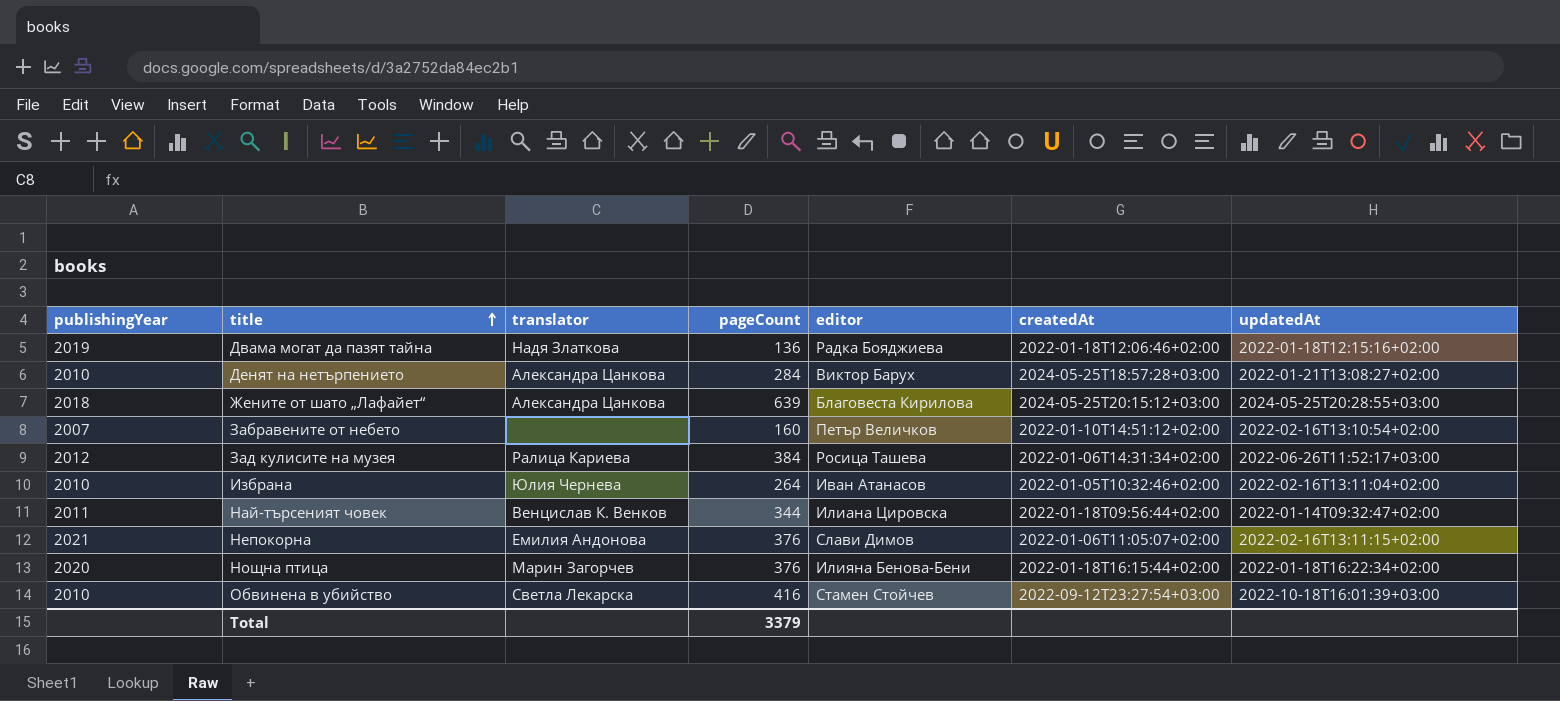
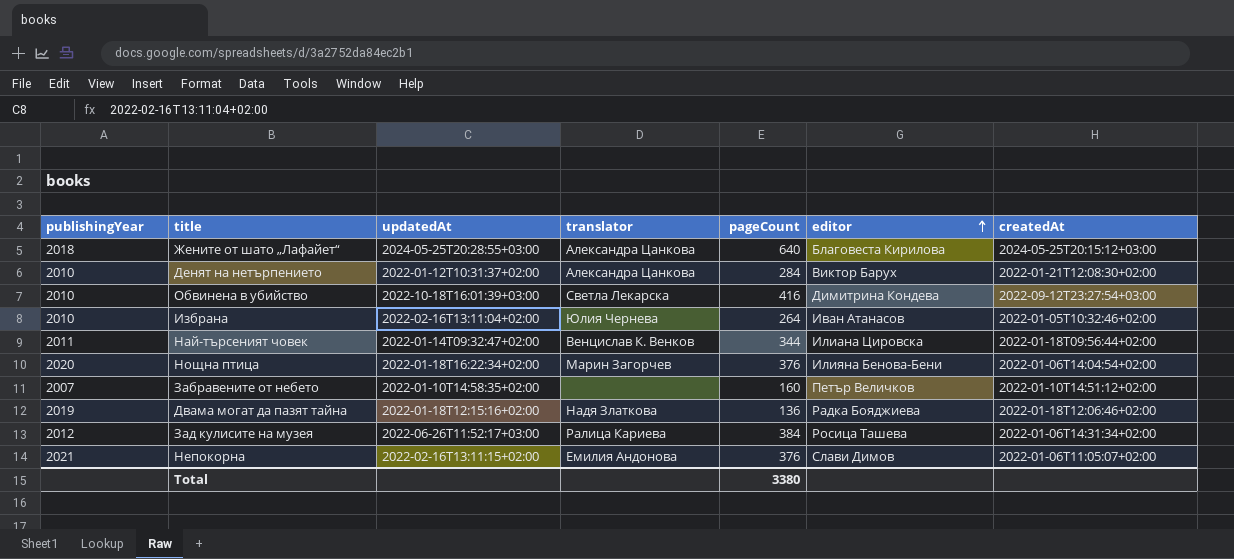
row order: title ascending -> editor ascending
column updatedAt | position: 7 -> 3
Жените от шато „Лафайет“ | pageCount: 639 -> 640
Денят на нетърпението | updatedAt: 2022-01-21T13:08:27+02:00 -> 2022-01-12T10:31:37+02:00
Денят на нетърпението | createdAt: 2024-05-25T18:57:28+03:00 -> 2022-01-21T12:08:30+02:00
Обвинена в убийство | editor: Стамен Стойчев -> Димитрина Кондева
Нощна птица | createdAt: 2022-01-18T16:15:44+02:00 -> 2022-01-06T14:04:54+02:00
Забравените от небето | updatedAt: 2022-02-16T13:10:54+02:00 -> 2022-01-10T14:58:35+02:00
Total | pageCount: 3379 -> 3380

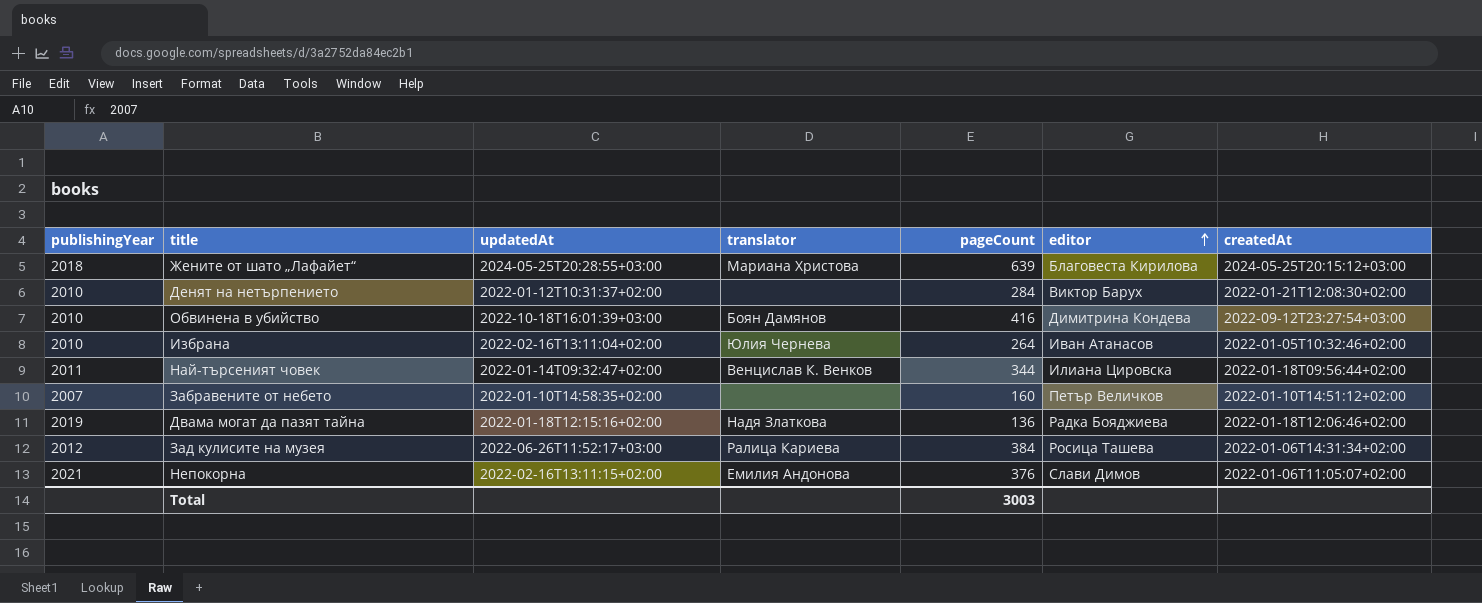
row Нощна птица: 2020 | 2022-01-18T16:22:34+02:00 | Марин Загорчев | 376 | Илияна Бенова-Бени | 2022-01-06T14:04:54+02:00 -> none
Жените от шато „Лафайет“ | translator: Александра Цанкова -> Мариана Христова
Жените от шато „Лафайет“ | pageCount: 640 -> 639
Денят на нетърпението | translator: Александра Цанкова -> none
Обвинена в убийство | translator: Светла Лекарска -> Боян Дамянов
Total | pageCount: 3380 -> 3003

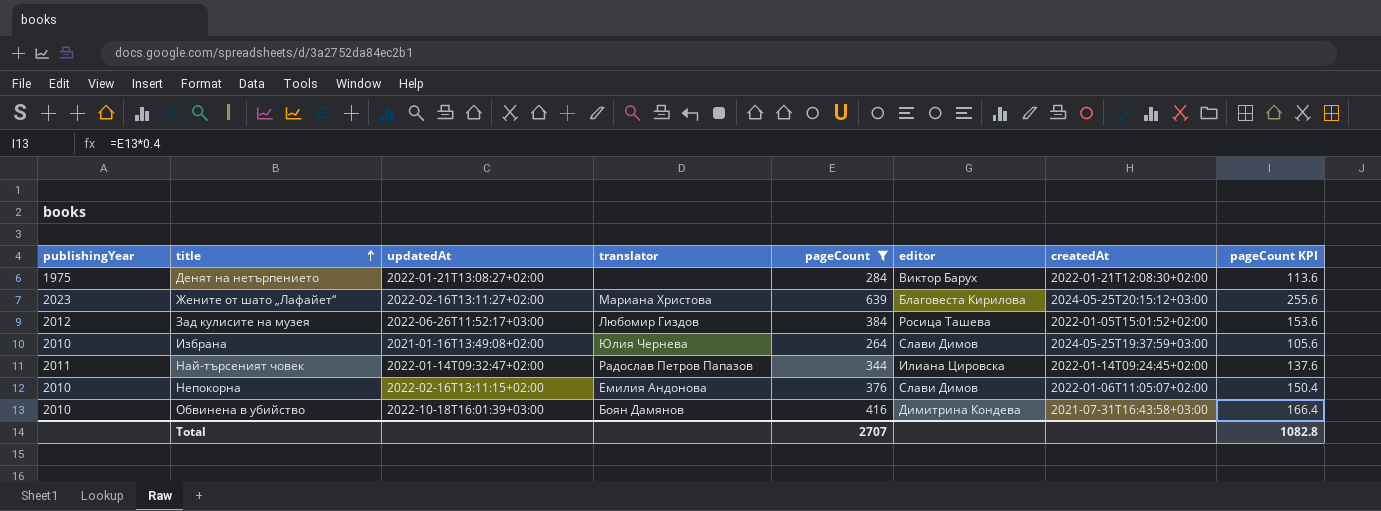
filter: none -> pageCount >= 264
row order: editor ascending -> title ascending
column pageCount KPI | formula: none -> [pageCount] * 0.4
Денят на нетърпението | publishingYear: 2010 -> 1975
Денят на нетърпението | updatedAt: 2022-01-12T10:31:37+02:00 -> 2022-01-21T13:08:27+02:00
Жените от шато „Лафайет“ | publishingYear: 2018 -> 2023
Жените от шато „Лафайет“ | updatedAt: 2024-05-25T20:28:55+03:00 -> 2022-02-16T13:11:27+02:00
Зад кулисите на музея | translator: Ралица Кариева -> Любомир Гиздов
Зад кулисите на музея | createdAt: 2022-01-06T14:31:34+02:00 -> 2022-01-05T15:01:52+02:00
Избрана | updatedAt: 2022-02-16T13:11:04+02:00 -> 2021-01-16T13:49:08+02:00
Избрана | editor: Иван Атанасов -> Слави Димов
Избрана | createdAt: 2022-01-05T10:32:46+02:00 -> 2024-05-25T19:37:59+03:00
Най-търсеният човек | translator: Венцислав К. Венков -> Радослав Петров Папазов
Най-търсеният човек | createdAt: 2022-01-18T09:56:44+02:00 -> 2022-01-14T09:24:45+02:00
Непокорна | publishingYear: 2021 -> 2010
Обвинена в убийство | createdAt: 2022-09-12T23:27:54+03:00 -> 2021-07-31T16:43:58+03:00
Total | pageCount: 3003 -> 2707

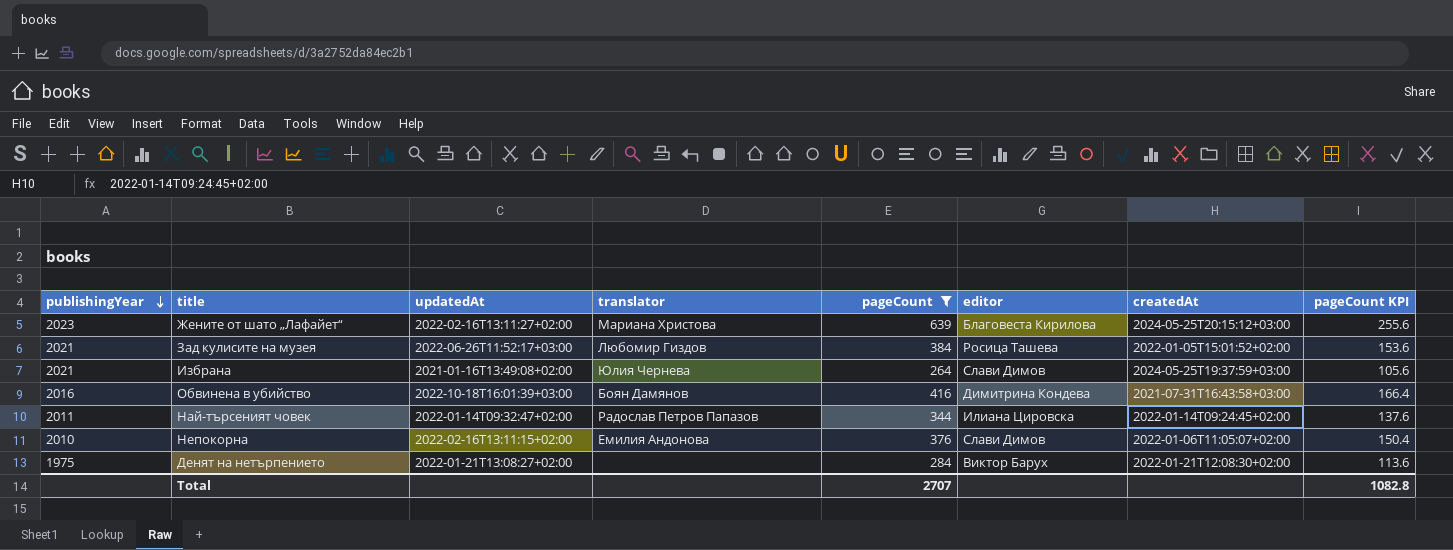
row order: title ascending -> publishingYear descending
Зад кулисите на музея | publishingYear: 2012 -> 2021
Избрана | publishingYear: 2010 -> 2021
Обвинена в убийство | publishingYear: 2010 -> 2016

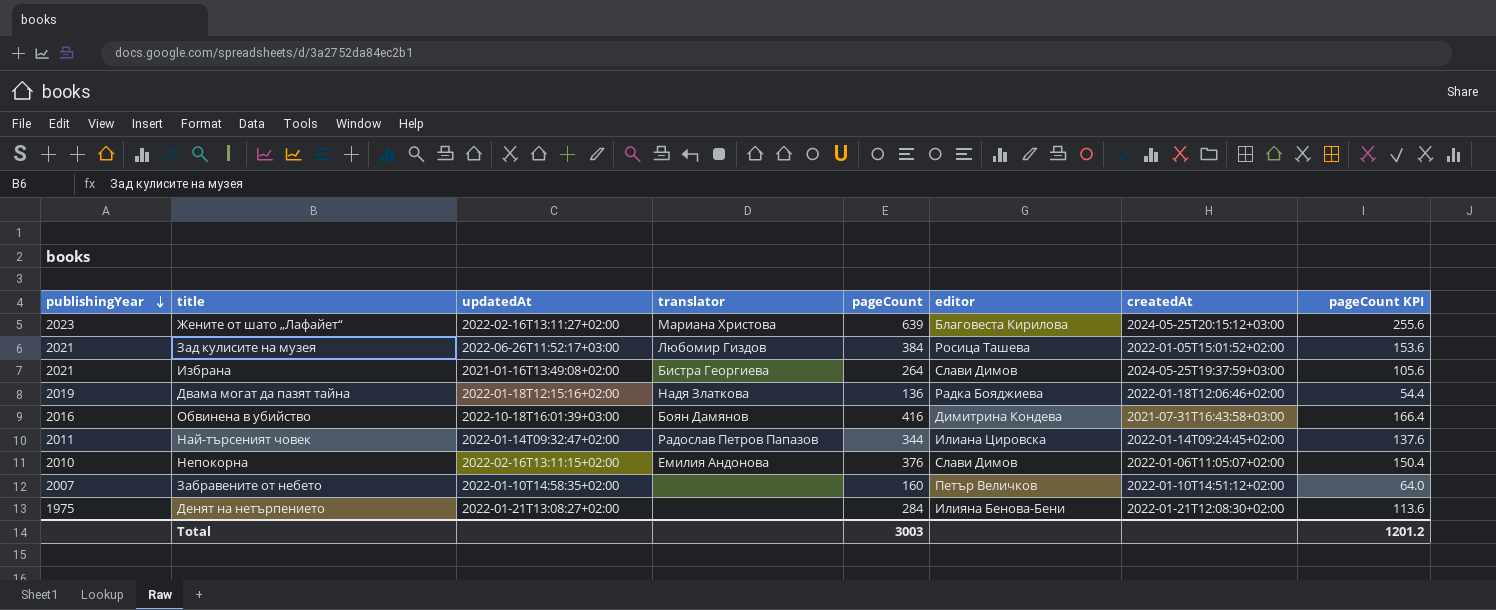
filter: pageCount >= 264 -> none
Избрана | translator: Юлия Чернева -> Бистра Георгиева
Денят на нетърпението | editor: Виктор Барух -> Илияна Бенова-Бени
Total | pageCount: 2707 -> 3003
Total | pageCount KPI: 1082.8 -> 1201.2

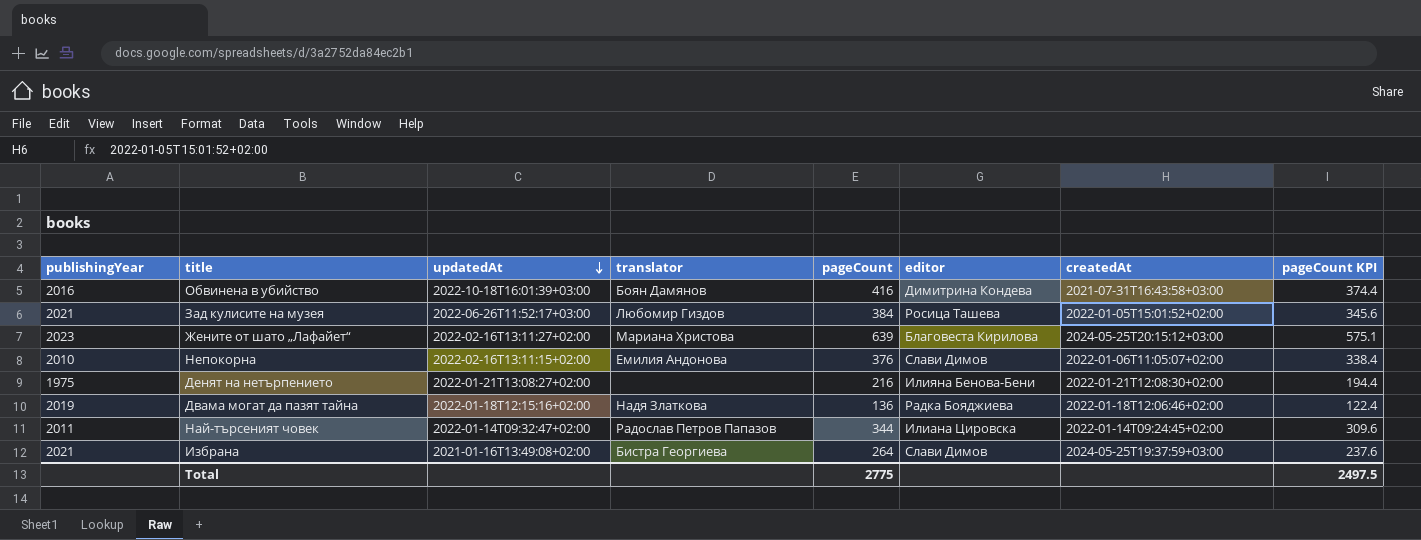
row order: publishingYear descending -> updatedAt descending
column pageCount KPI | formula: [pageCount] * 0.4 -> [pageCount] * 0.9
row Забравените от небето: 2007 | 2022-01-10T14:58:35+02:00 | none | 160 | Петър Величков | 2022-01-10T14:51:12+02:00 | 64.0 -> none
Денят на нетърпението | pageCount: 284 -> 216
Total | pageCount: 3003 -> 2775
Total | pageCount KPI: 1201.2 -> 2497.5

